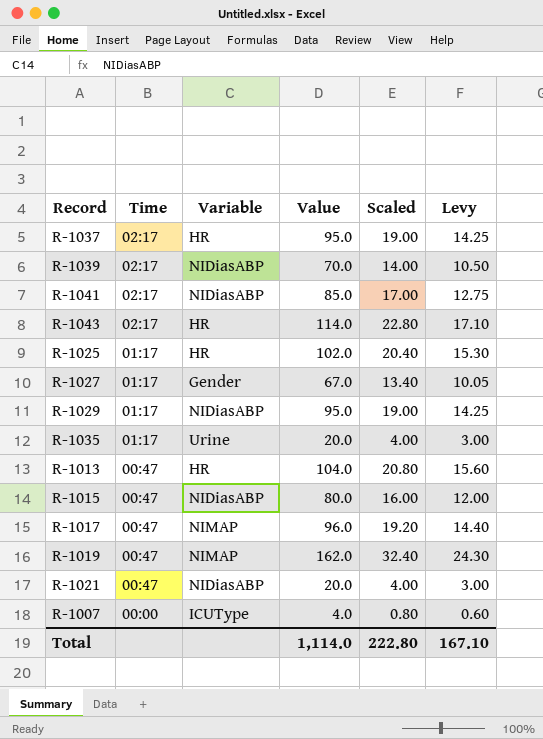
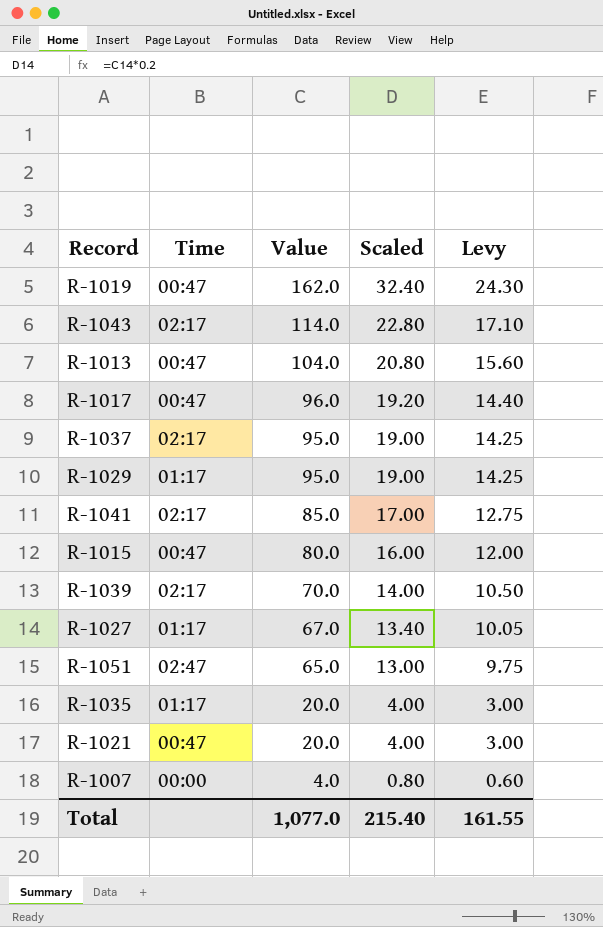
row order: Time descending -> Value descending
column Variable | position: 3 -> none
row R-1025: 01:17 | HR | 102.0 | 20.40 | 15.30 -> none
row R-1051: none -> 02:47 | 65.0 | 13.00 | 9.75
Total | Value: 1,114.0 -> 1,077.0
Total | Scaled: 222.80 -> 215.40
Total | Levy: 167.10 -> 161.55

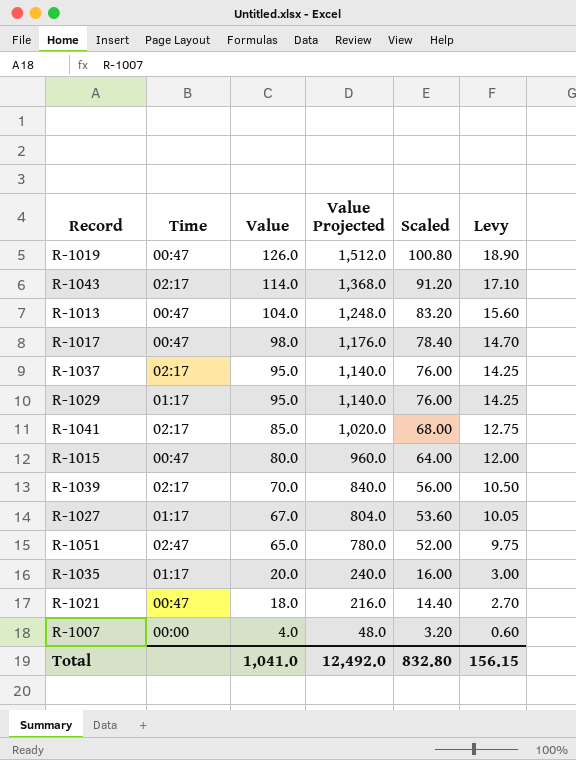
column Value Projected | formula: none -> [Value] * 12
column Scaled | formula: [Value] * 0.2 -> [Value] * 0.8
R-1019 | Value: 162.0 -> 126.0
R-1019 | Levy: 24.30 -> 18.90
R-1017 | Value: 96.0 -> 98.0
R-1017 | Levy: 14.40 -> 14.70
R-1021 | Value: 20.0 -> 18.0
R-1021 | Levy: 3.00 -> 2.70
Total | Value: 1,077.0 -> 1,041.0
Total | Scaled: 215.40 -> 832.80
Total | Levy: 161.55 -> 156.15

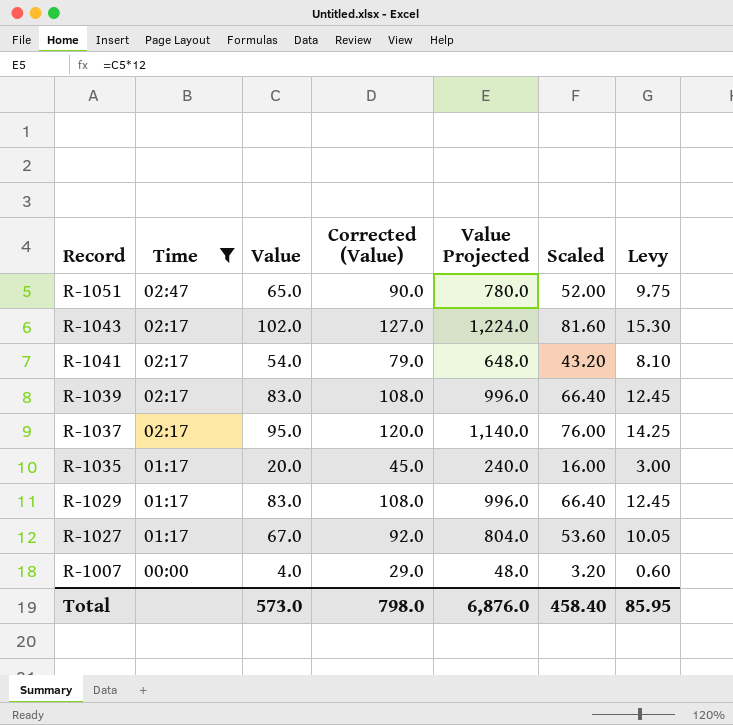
filter: none -> Time != 00:47
row order: Value descending -> Record descending
column Corrected (Value) | formula: none -> [Value] + 25
R-1043 | Value: 114.0 -> 102.0
R-1043 | Value Projected: 1,368.0 -> 1,224.0
R-1043 | Scaled: 91.20 -> 81.60
R-1043 | Levy: 17.10 -> 15.30
R-1041 | Value: 85.0 -> 54.0
R-1041 | Value Projected: 1,020.0 -> 648.0
R-1041 | Scaled: 68.00 -> 43.20
R-1041 | Levy: 12.75 -> 8.10
R-1039 | Value: 70.0 -> 83.0
R-1039 | Value Projected: 840.0 -> 996.0
R-1039 | Scaled: 56.00 -> 66.40
R-1039 | Levy: 10.50 -> 12.45
R-1029 | Value: 95.0 -> 83.0
R-1029 | Value Projected: 1,140.0 -> 996.0
R-1029 | Scaled: 76.00 -> 66.40
R-1029 | Levy: 14.25 -> 12.45
Total | Value: 1,041.0 -> 573.0
Total | Value Projected: 12,492.0 -> 6,876.0
Total | Scaled: 832.80 -> 458.40
Total | Levy: 156.15 -> 85.95

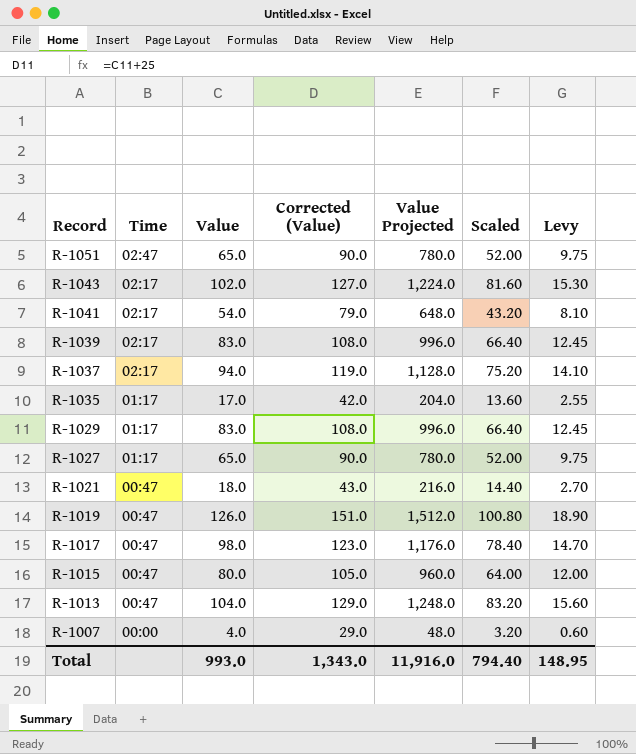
filter: Time != 00:47 -> none
R-1037 | Value: 95.0 -> 94.0
R-1037 | Corrected (Value): 120.0 -> 119.0
R-1037 | Value Projected: 1,140.0 -> 1,128.0
R-1037 | Scaled: 76.00 -> 75.20
R-1037 | Levy: 14.25 -> 14.10
R-1035 | Value: 20.0 -> 17.0
R-1035 | Corrected (Value): 45.0 -> 42.0
R-1035 | Value Projected: 240.0 -> 204.0
R-1035 | Scaled: 16.00 -> 13.60
R-1035 | Levy: 3.00 -> 2.55
R-1027 | Value: 67.0 -> 65.0
R-1027 | Corrected (Value): 92.0 -> 90.0
R-1027 | Value Projected: 804.0 -> 780.0
R-1027 | Scaled: 53.60 -> 52.00
R-1027 | Levy: 10.05 -> 9.75
Total | Value: 573.0 -> 993.0
Total | Corrected (Value): 798.0 -> 1,343.0
Total | Value Projected: 6,876.0 -> 11,916.0
Total | Scaled: 458.40 -> 794.40
Total | Levy: 85.95 -> 148.95

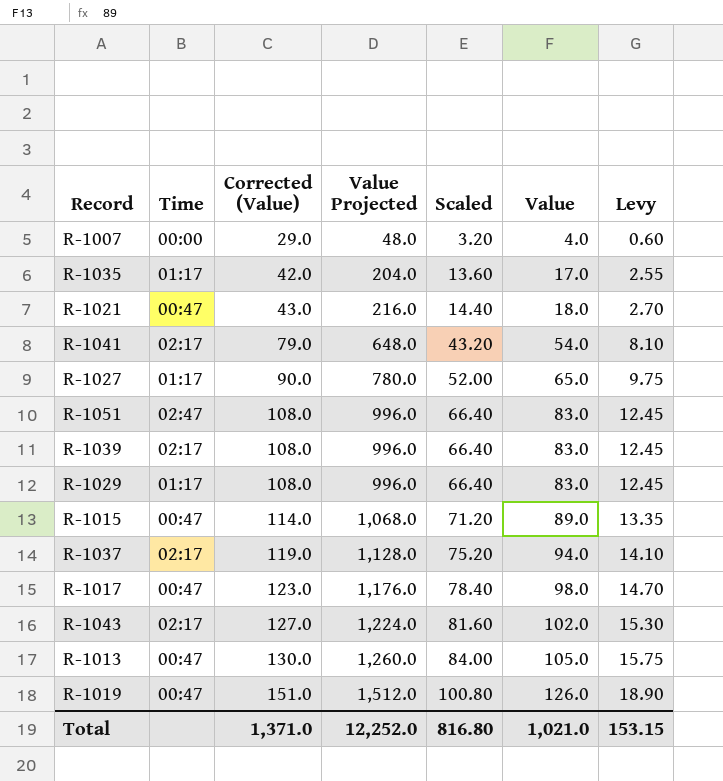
row order: Record descending -> Corrected (Value) ascending
column Value | position: 3 -> 6
R-1051 | Corrected (Value): 90.0 -> 108.0
R-1051 | Value Projected: 780.0 -> 996.0
R-1051 | Scaled: 52.00 -> 66.40
R-1051 | Value: 65.0 -> 83.0
R-1051 | Levy: 9.75 -> 12.45
R-1015 | Corrected (Value): 105.0 -> 114.0
R-1015 | Value Projected: 960.0 -> 1,068.0
R-1015 | Scaled: 64.00 -> 71.20
R-1015 | Value: 80.0 -> 89.0
R-1015 | Levy: 12.00 -> 13.35
R-1013 | Corrected (Value): 129.0 -> 130.0
R-1013 | Value Projected: 1,248.0 -> 1,260.0
R-1013 | Scaled: 83.20 -> 84.00
R-1013 | Value: 104.0 -> 105.0
R-1013 | Levy: 15.60 -> 15.75
Total | Corrected (Value): 1,343.0 -> 1,371.0
Total | Value Projected: 11,916.0 -> 12,252.0
Total | Scaled: 794.40 -> 816.80
Total | Value: 993.0 -> 1,021.0
Total | Levy: 148.95 -> 153.15

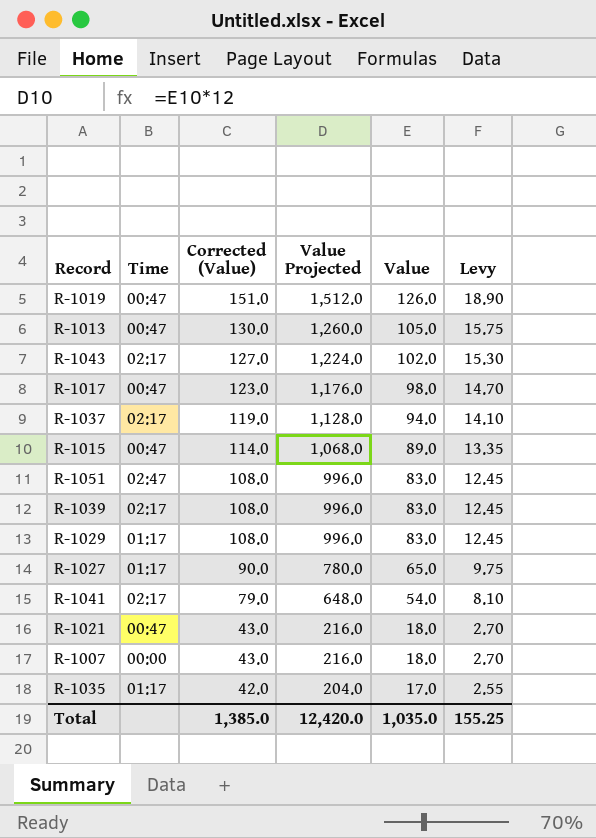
row order: Corrected (Value) ascending -> Corrected (Value) descending
column Scaled | formula: [Value] * 0.8 -> none
R-1007 | Corrected (Value): 29.0 -> 43.0
R-1007 | Value Projected: 48.0 -> 216.0
R-1007 | Value: 4.0 -> 18.0
R-1007 | Levy: 0.60 -> 2.70
Total | Corrected (Value): 1,371.0 -> 1,385.0
Total | Value Projected: 12,252.0 -> 12,420.0
Total | Value: 1,021.0 -> 1,035.0
Total | Levy: 153.15 -> 155.25

